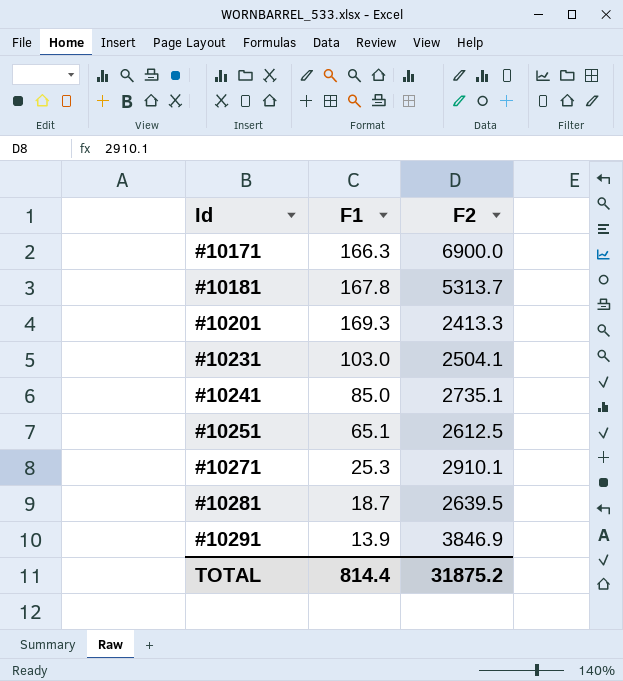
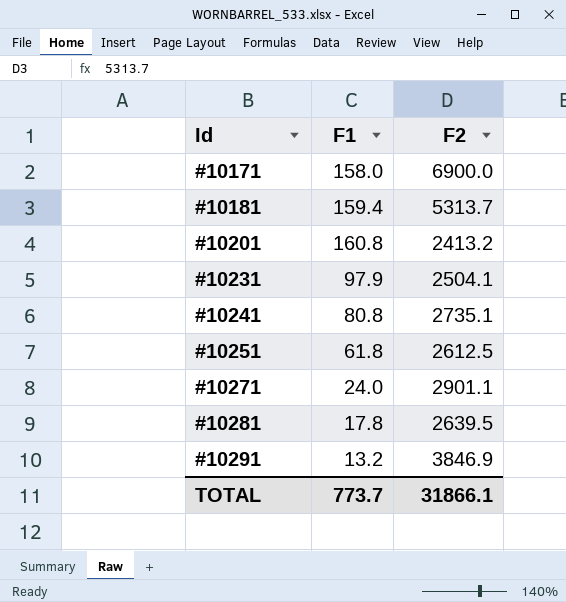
#10171 | F1: 166.3 -> 158.0
#10181 | F1: 167.8 -> 159.4
#10201 | F1: 169.3 -> 160.8
#10201 | F2: 2413.3 -> 2413.2
#10231 | F1: 103.0 -> 97.9
#10241 | F1: 85.0 -> 80.8
#10251 | F1: 65.1 -> 61.8
#10271 | F1: 25.3 -> 24.0
#10271 | F2: 2910.1 -> 2901.1
#10281 | F1: 18.7 -> 17.8
#10291 | F1: 13.9 -> 13.2
TOTAL | F1: 814.4 -> 773.7
TOTAL | F2: 31875.2 -> 31866.1

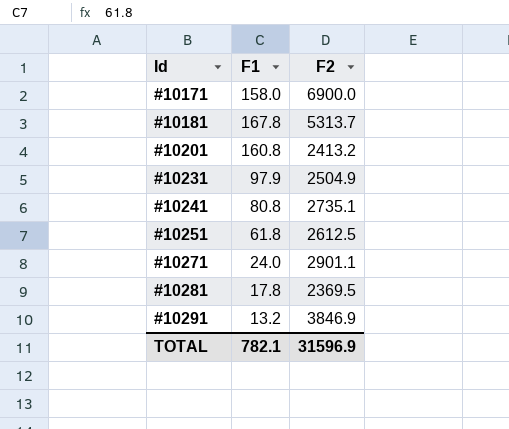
#10181 | F1: 159.4 -> 167.8
#10231 | F2: 2504.1 -> 2504.9
#10281 | F2: 2639.5 -> 2369.5
TOTAL | F1: 773.7 -> 782.1
TOTAL | F2: 31866.1 -> 31596.9

